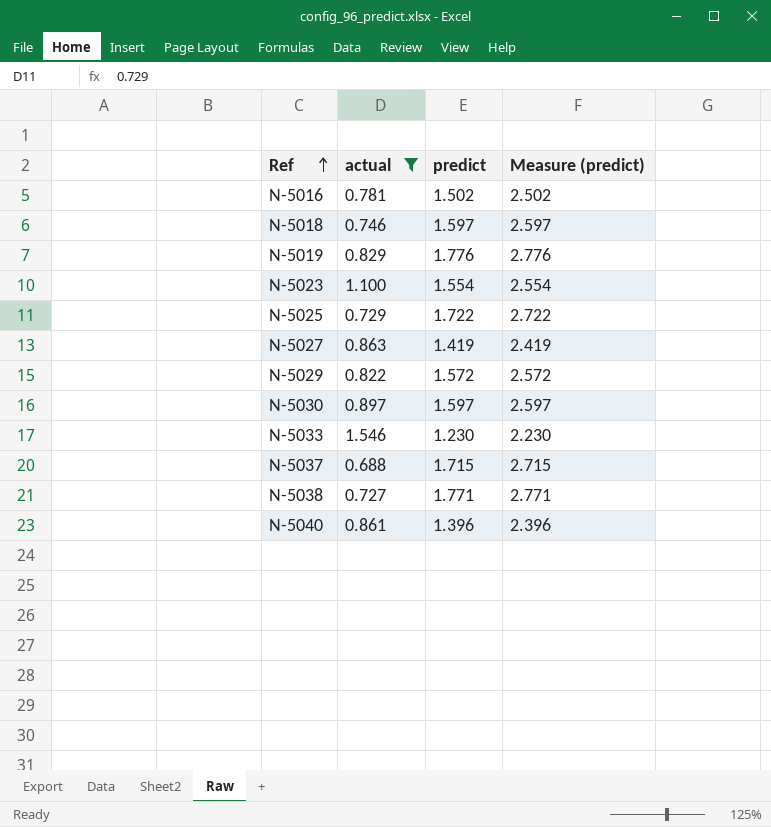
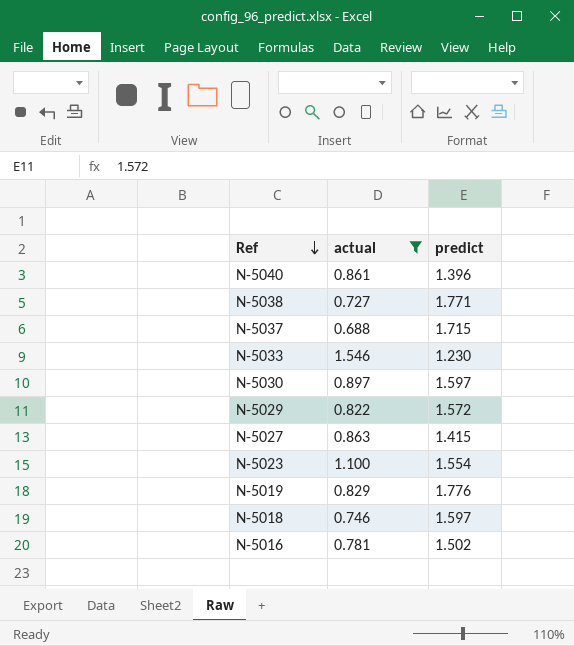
row order: Ref ascending -> Ref descending
column Measure (predict) | formula: [predict] + 1 -> none
row N-5025: 0.729 | 1.722 | 2.722 -> none
N-5027 | predict: 1.419 -> 1.415

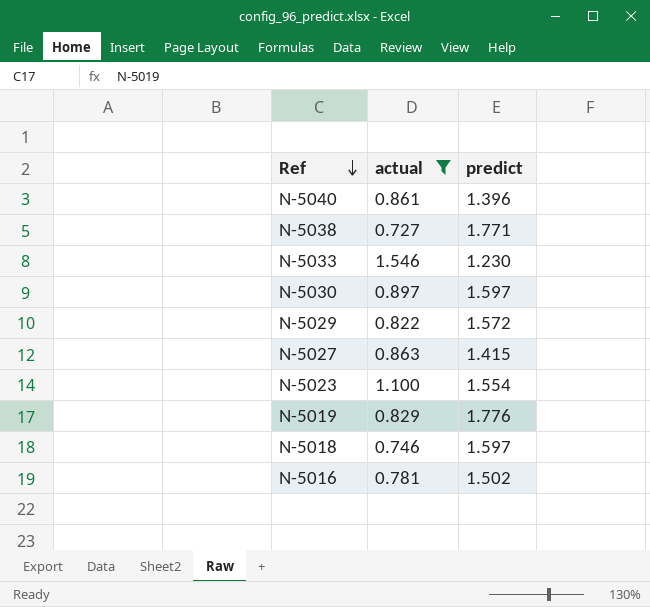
row N-5037: 0.688 | 1.715 -> none

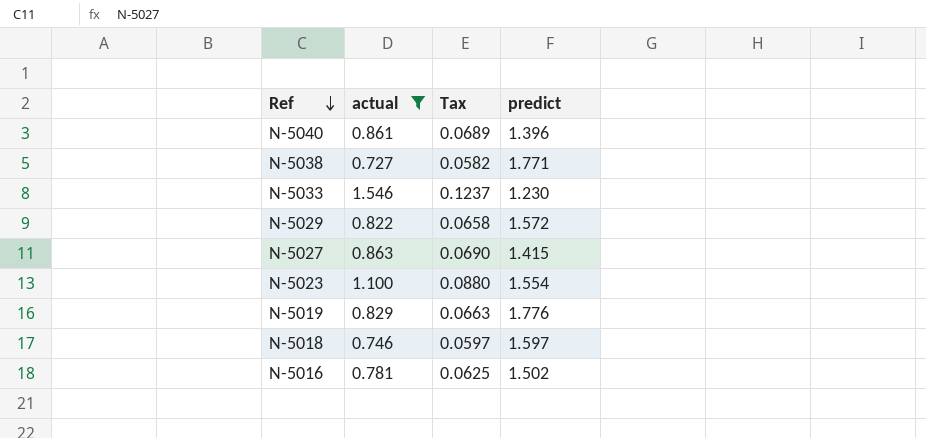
column Tax | formula: none -> [actual] * 0.08
row N-5030: 0.897 | 1.597 -> none

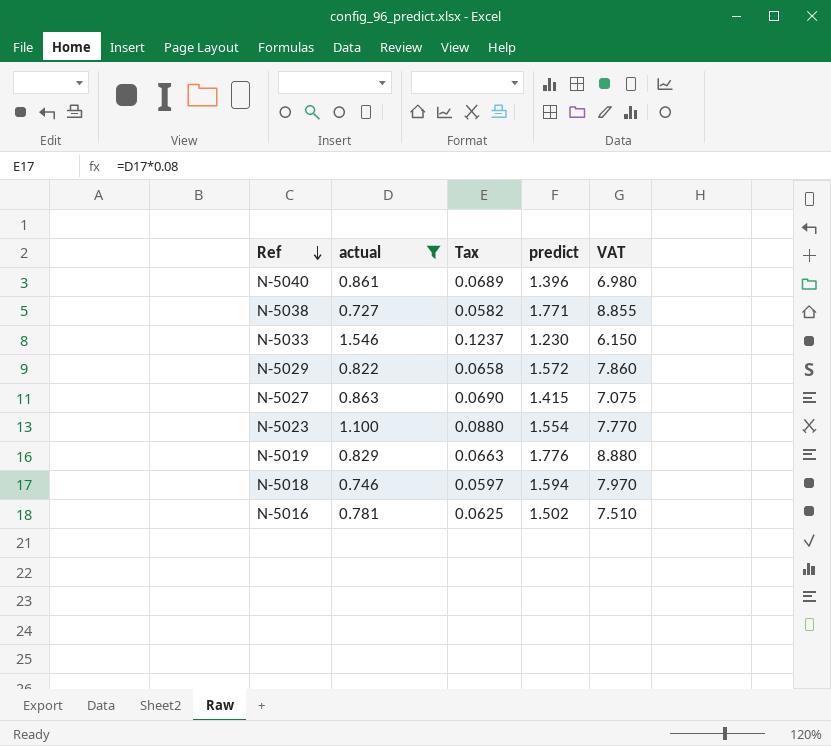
column VAT | formula: none -> [predict] * 5
N-5018 | predict: 1.597 -> 1.594

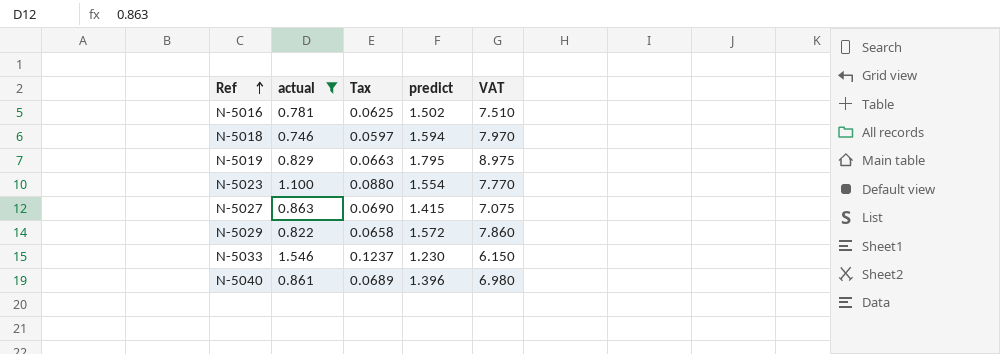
row order: Ref descending -> Ref ascending
row N-5038: 0.727 | 0.0582 | 1.771 | 8.855 -> none
N-5019 | predict: 1.776 -> 1.795
N-5019 | VAT: 8.880 -> 8.975

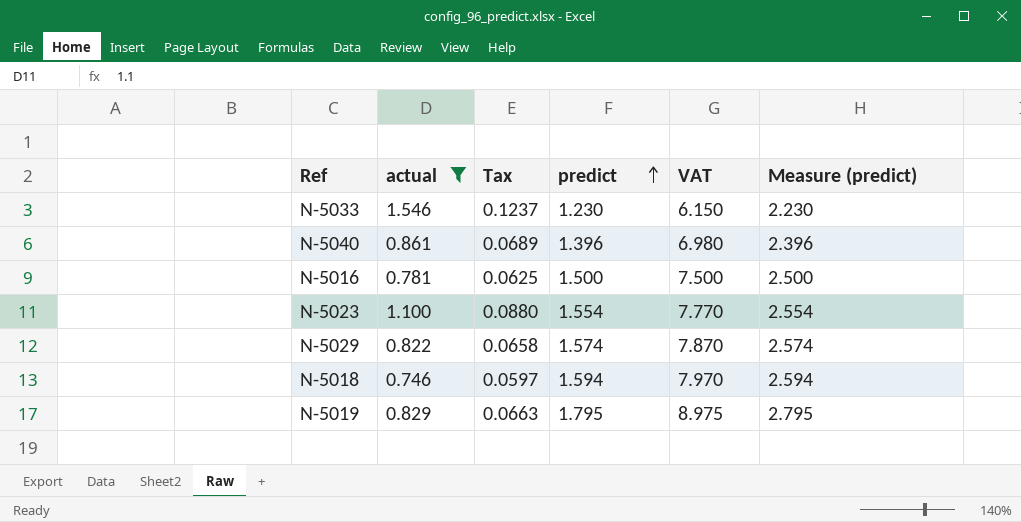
row order: Ref ascending -> predict ascending
column Measure (predict) | formula: none -> [predict] + 1
row N-5027: 0.863 | 0.0690 | 1.415 | 7.075 -> none
N-5016 | predict: 1.502 -> 1.500
N-5016 | VAT: 7.510 -> 7.500
N-5029 | predict: 1.572 -> 1.574
N-5029 | VAT: 7.860 -> 7.870

